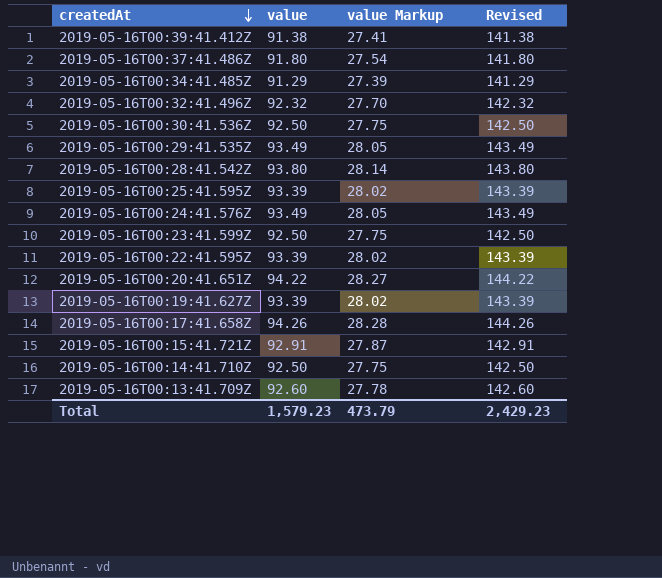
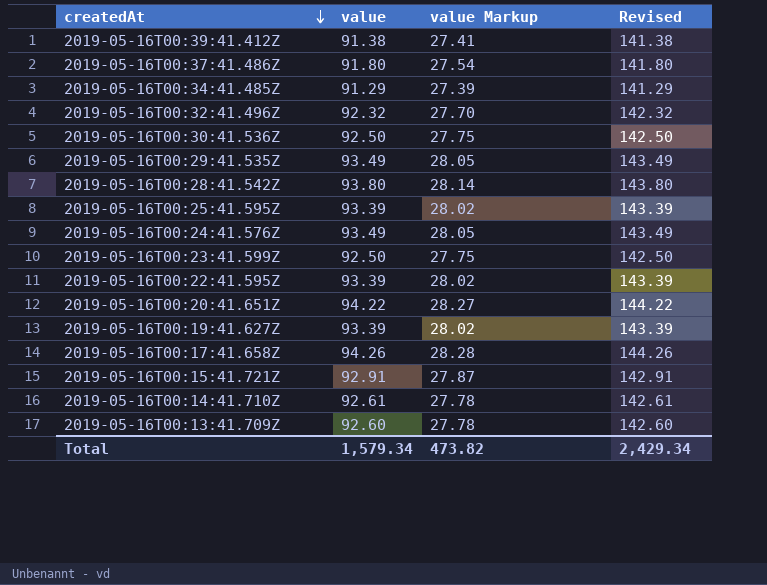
2019-05-16T00:14:41.710Z | value: 92.50 -> 92.61
2019-05-16T00:14:41.710Z | value Markup: 27.75 -> 27.78
2019-05-16T00:14:41.710Z | Revised: 142.50 -> 142.61
Total | value: 1,579.23 -> 1,579.34
Total | value Markup: 473.79 -> 473.82
Total | Revised: 2,429.23 -> 2,429.34

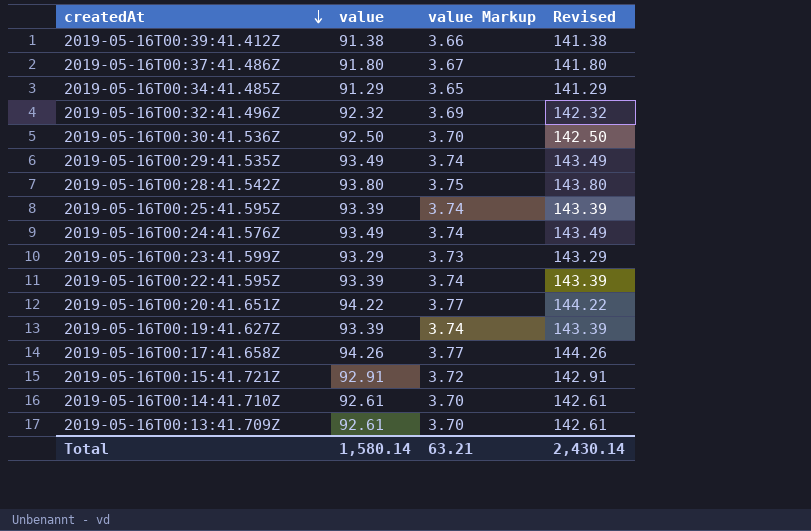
column value Markup | formula: [value] * 0.3 -> [value] * 0.04
2019-05-16T00:23:41.599Z | value: 92.50 -> 93.29
2019-05-16T00:23:41.599Z | Revised: 142.50 -> 143.29
2019-05-16T00:13:41.709Z | value: 92.60 -> 92.61
2019-05-16T00:13:41.709Z | Revised: 142.60 -> 142.61
Total | value: 1,579.34 -> 1,580.14
Total | value Markup: 473.82 -> 63.21
Total | Revised: 2,429.34 -> 2,430.14

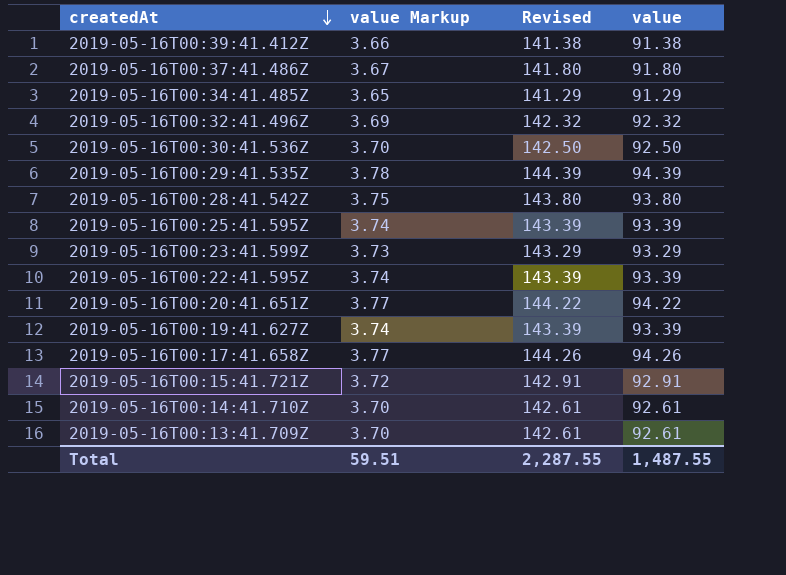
column value | position: 2 -> 4
row 2019-05-16T00:24:41.576Z: 93.49 | 3.74 | 143.49 -> none
2019-05-16T00:29:41.535Z | value Markup: 3.74 -> 3.78
2019-05-16T00:29:41.535Z | Revised: 143.49 -> 144.39
2019-05-16T00:29:41.535Z | value: 93.49 -> 94.39
Total | value Markup: 63.21 -> 59.51
Total | Revised: 2,430.14 -> 2,287.55
Total | value: 1,580.14 -> 1,487.55

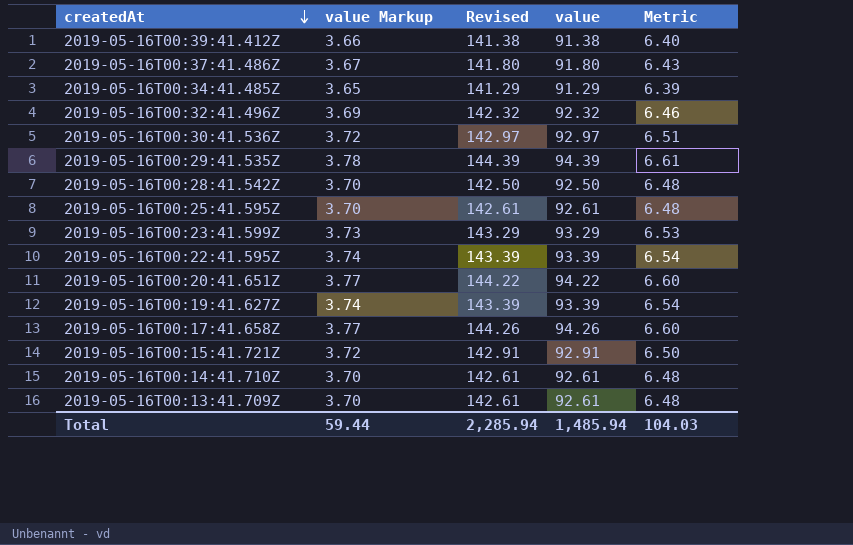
column Metric | formula: none -> [value] * 0.07
2019-05-16T00:30:41.536Z | value Markup: 3.70 -> 3.72
2019-05-16T00:30:41.536Z | Revised: 142.50 -> 142.97
2019-05-16T00:30:41.536Z | value: 92.50 -> 92.97
2019-05-16T00:28:41.542Z | value Markup: 3.75 -> 3.70
2019-05-16T00:28:41.542Z | Revised: 143.80 -> 142.50
2019-05-16T00:28:41.542Z | value: 93.80 -> 92.50
2019-05-16T00:25:41.595Z | value Markup: 3.74 -> 3.70
2019-05-16T00:25:41.595Z | Revised: 143.39 -> 142.61
2019-05-16T00:25:41.595Z | value: 93.39 -> 92.61
Total | value Markup: 59.51 -> 59.44
Total | Revised: 2,287.55 -> 2,285.94
Total | value: 1,487.55 -> 1,485.94

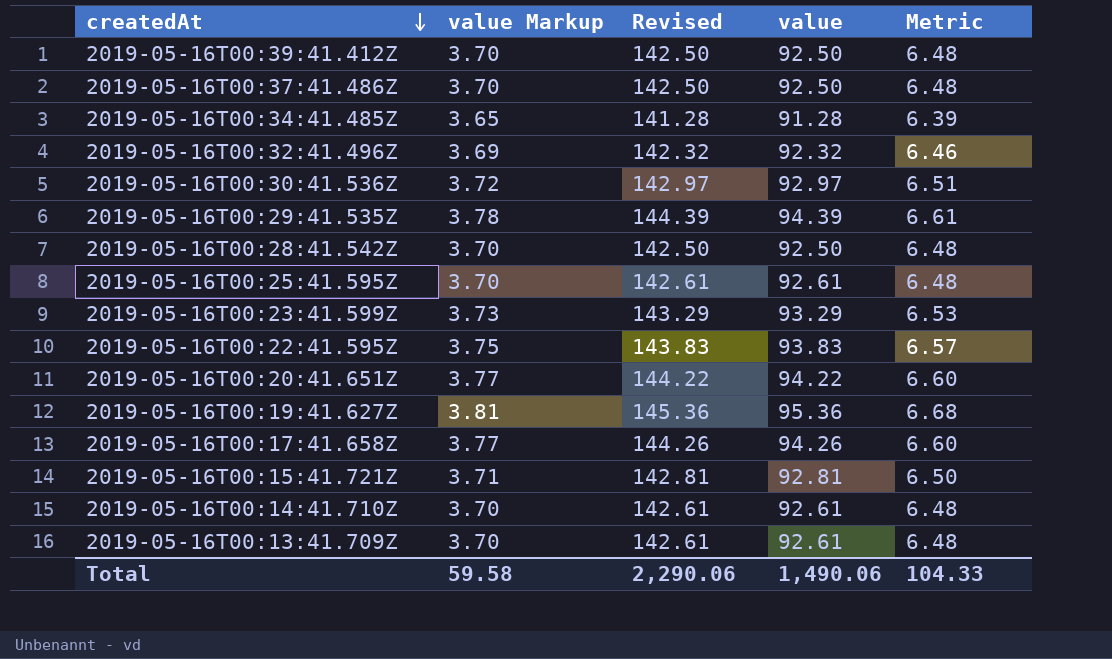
2019-05-16T00:39:41.412Z | value Markup: 3.66 -> 3.70
2019-05-16T00:39:41.412Z | Revised: 141.38 -> 142.50
2019-05-16T00:39:41.412Z | value: 91.38 -> 92.50
2019-05-16T00:39:41.412Z | Metric: 6.40 -> 6.48
2019-05-16T00:37:41.486Z | value Markup: 3.67 -> 3.70
2019-05-16T00:37:41.486Z | Revised: 141.80 -> 142.50
2019-05-16T00:37:41.486Z | value: 91.80 -> 92.50
2019-05-16T00:37:41.486Z | Metric: 6.43 -> 6.48
2019-05-16T00:34:41.485Z | Revised: 141.29 -> 141.28
2019-05-16T00:34:41.485Z | value: 91.29 -> 91.28
2019-05-16T00:22:41.595Z | value Markup: 3.74 -> 3.75
2019-05-16T00:22:41.595Z | Revised: 143.39 -> 143.83
2019-05-16T00:22:41.595Z | value: 93.39 -> 93.83
2019-05-16T00:22:41.595Z | Metric: 6.54 -> 6.57
2019-05-16T00:19:41.627Z | value Markup: 3.74 -> 3.81
2019-05-16T00:19:41.627Z | Revised: 143.39 -> 145.36
2019-05-16T00:19:41.627Z | value: 93.39 -> 95.36
2019-05-16T00:19:41.627Z | Metric: 6.54 -> 6.68
2019-05-16T00:15:41.721Z | value Markup: 3.72 -> 3.71
2019-05-16T00:15:41.721Z | Revised: 142.91 -> 142.81
2019-05-16T00:15:41.721Z | value: 92.91 -> 92.81
Total | value Markup: 59.44 -> 59.58
Total | Revised: 2,285.94 -> 2,290.06
Total | value: 1,485.94 -> 1,490.06
Total | Metric: 104.03 -> 104.33

